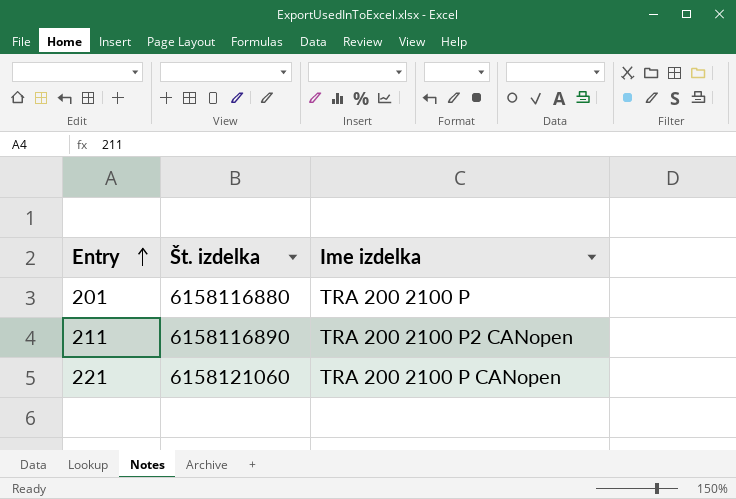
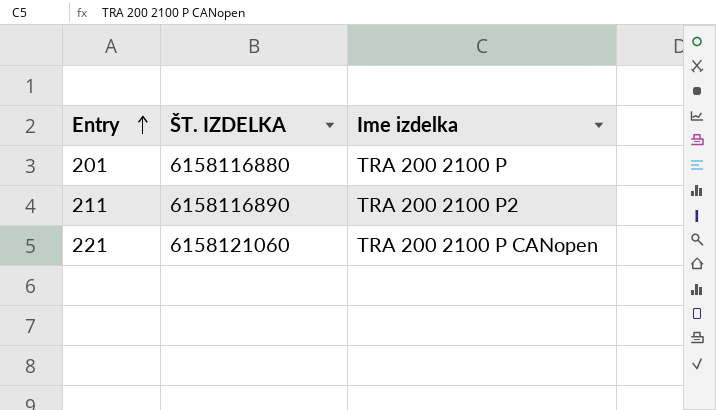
column name: Št. izdelka -> ŠT. IZDELKA
211 | Ime izdelka: TRA 200 2100 P2 CANopen -> TRA 200 2100 P2

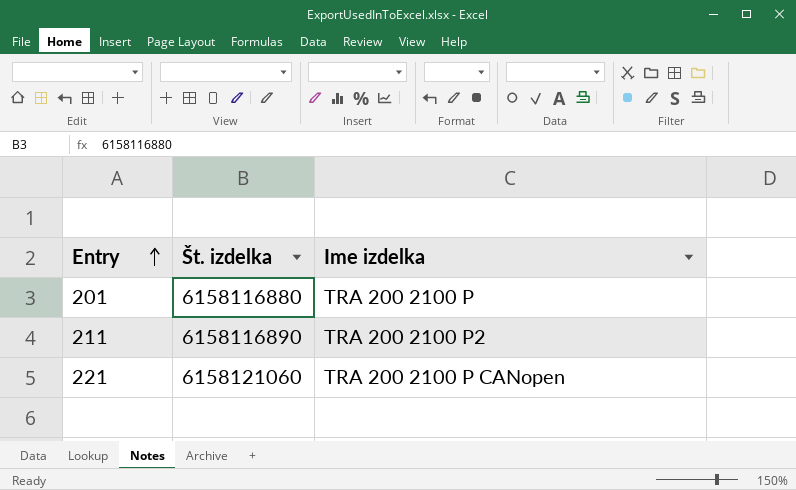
column name: ŠT. IZDELKA -> Št. izdelka

